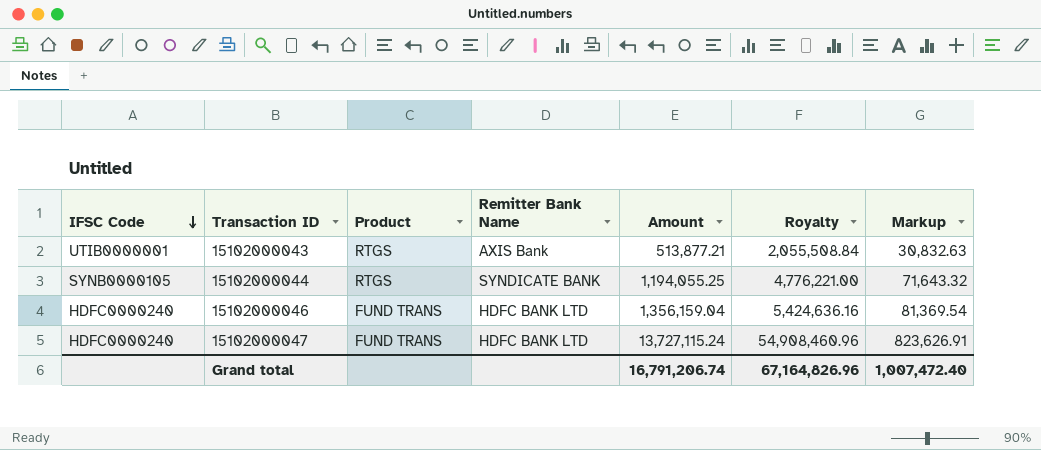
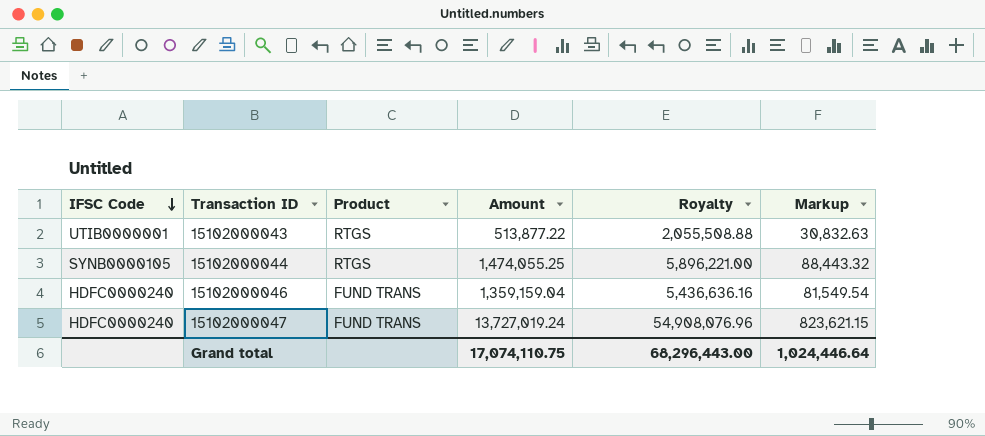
column Remitter Bank Name | position: 4 -> none
15102000043 | Amount: 513,877.21 -> 513,877.22
15102000043 | Royalty: 2,055,508.84 -> 2,055,508.88
15102000044 | Amount: 1,194,055.25 -> 1,474,055.25
15102000044 | Royalty: 4,776,221.00 -> 5,896,221.00
15102000044 | Markup: 71,643.32 -> 88,443.32
15102000046 | Amount: 1,356,159.04 -> 1,359,159.04
15102000046 | Royalty: 5,424,636.16 -> 5,436,636.16
15102000046 | Markup: 81,369.54 -> 81,549.54
15102000047 | Amount: 13,727,115.24 -> 13,727,019.24
15102000047 | Royalty: 54,908,460.96 -> 54,908,076.96
15102000047 | Markup: 823,626.91 -> 823,621.15
Grand total | Amount: 16,791,206.74 -> 17,074,110.75
Grand total | Royalty: 67,164,826.96 -> 68,296,443.00
Grand total | Markup: 1,007,472.40 -> 1,024,446.64

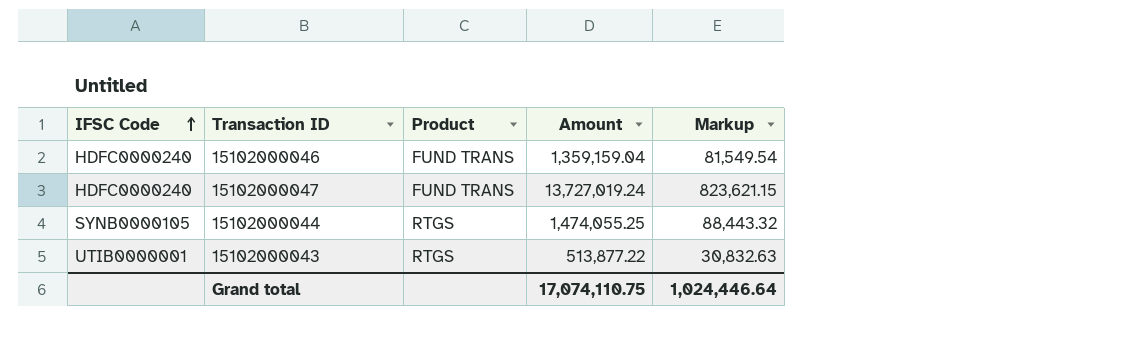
row order: IFSC Code descending -> IFSC Code ascending
column Royalty | formula: [Amount] * 4 -> none

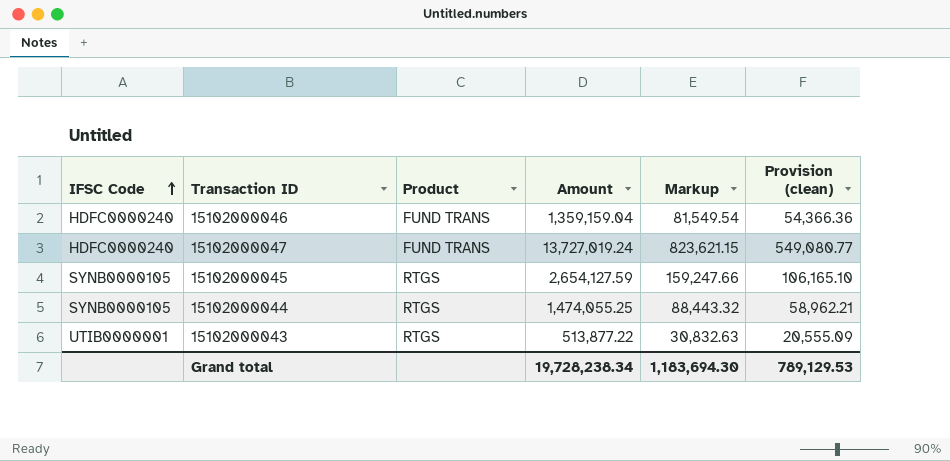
column Provision (clean) | formula: none -> [Amount] * 0.04
row 15102000045: none -> SYNB0000105 | RTGS | 2,654,127.59 | 159,247.66 | 106,165.10
Grand total | Amount: 17,074,110.75 -> 19,728,238.34
Grand total | Markup: 1,024,446.64 -> 1,183,694.30

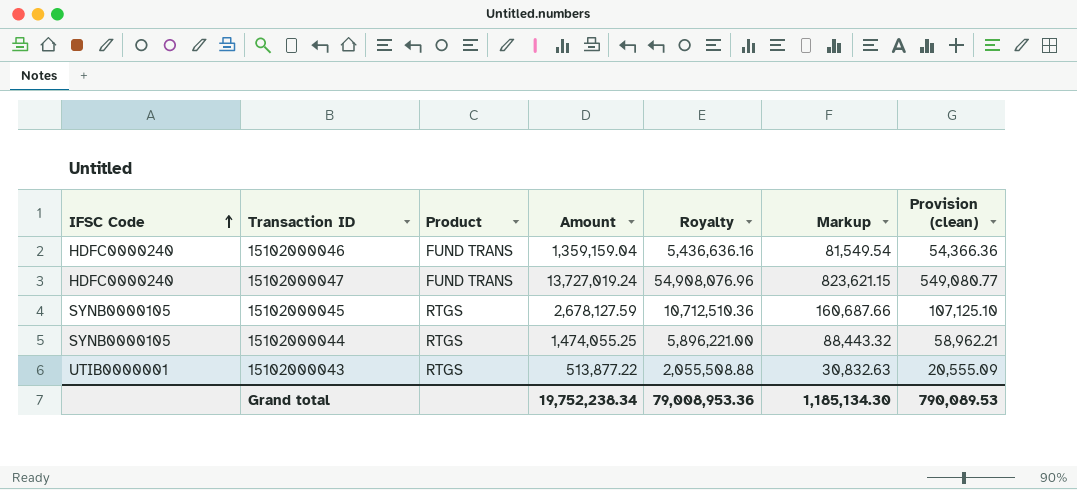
column Royalty | formula: none -> [Amount] * 4
15102000045 | Amount: 2,654,127.59 -> 2,678,127.59
15102000045 | Markup: 159,247.66 -> 160,687.66
15102000045 | Provision (clean): 106,165.10 -> 107,125.10
Grand total | Amount: 19,728,238.34 -> 19,752,238.34
Grand total | Markup: 1,183,694.30 -> 1,185,134.30
Grand total | Provision (clean): 789,129.53 -> 790,089.53

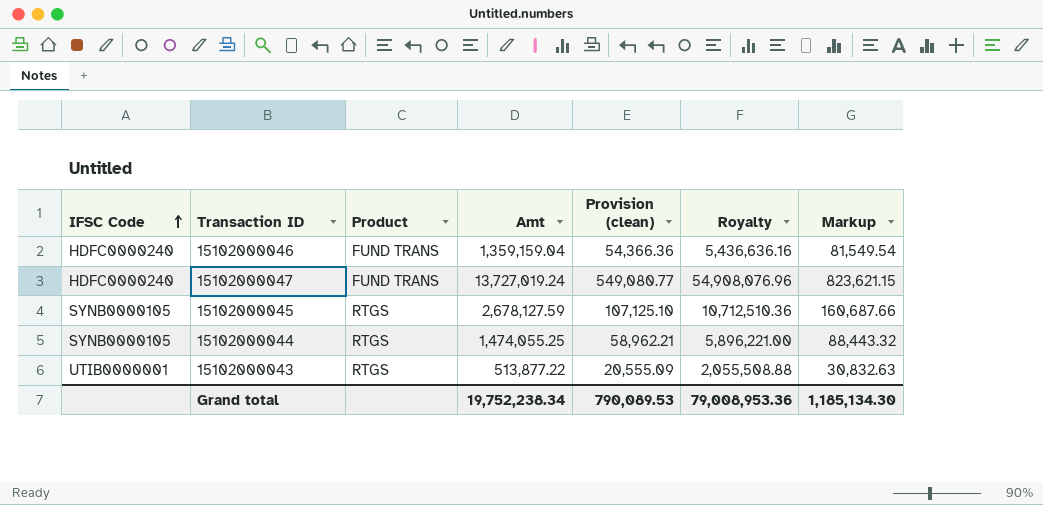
column name: Amount -> Amt
column Provision (clean) | position: 7 -> 5

